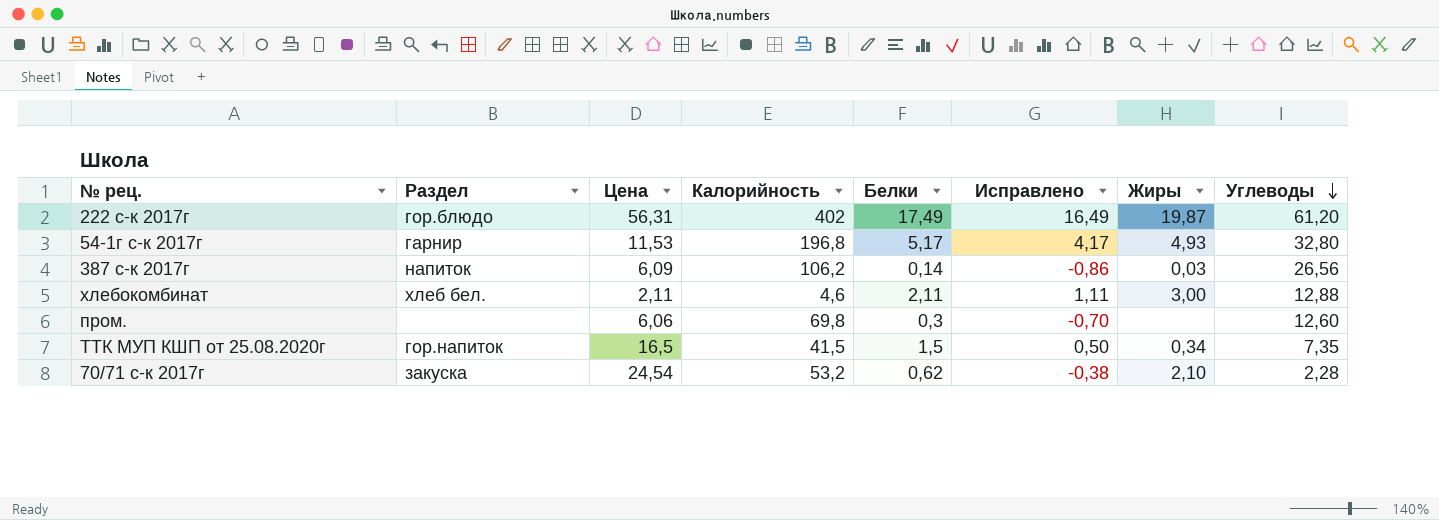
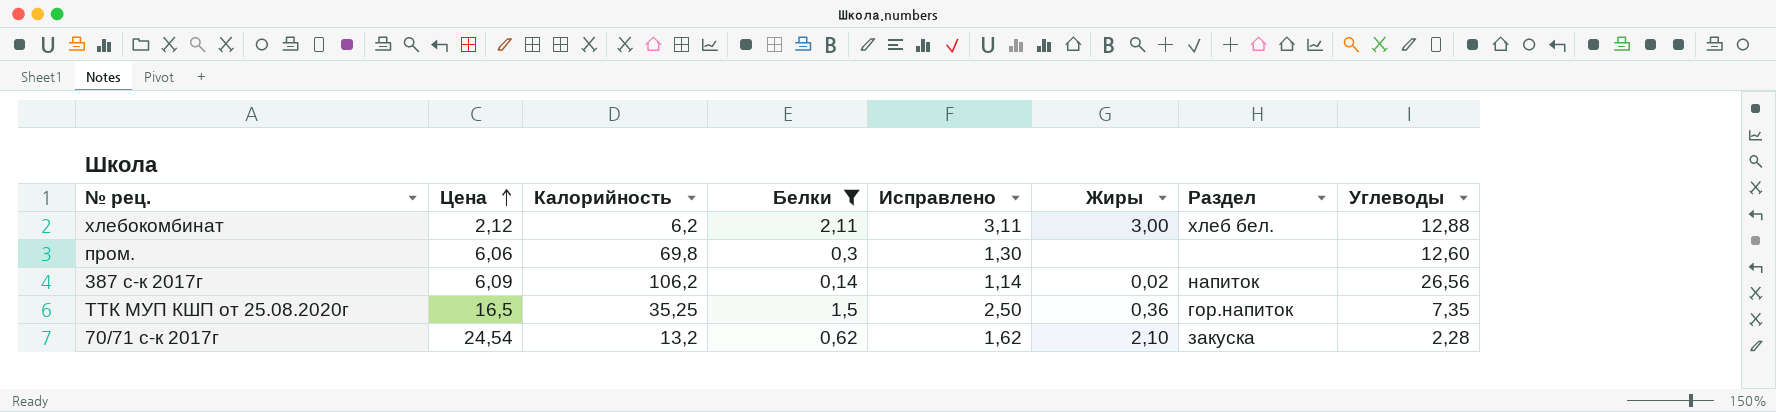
filter: none -> Белки <= 2,11
row order: Углеводы descending -> Цена ascending
column Исправлено | formula: [Белки] - 1 -> [Белки] + 1
column Раздел | position: 2 -> 7
хлебокомбинат | Цена: 2,11 -> 2,12
хлебокомбинат | Калорийность: 4,6 -> 6,2
387 с-к 2017г | Жиры: 0,03 -> 0,02
ТТК МУП КШП от 25.08.2020г | Калорийность: 41,5 -> 35,25
ТТК МУП КШП от 25.08.2020г | Жиры: 0,34 -> 0,36
70/71 с-к 2017г | Калорийность: 53,2 -> 13,2

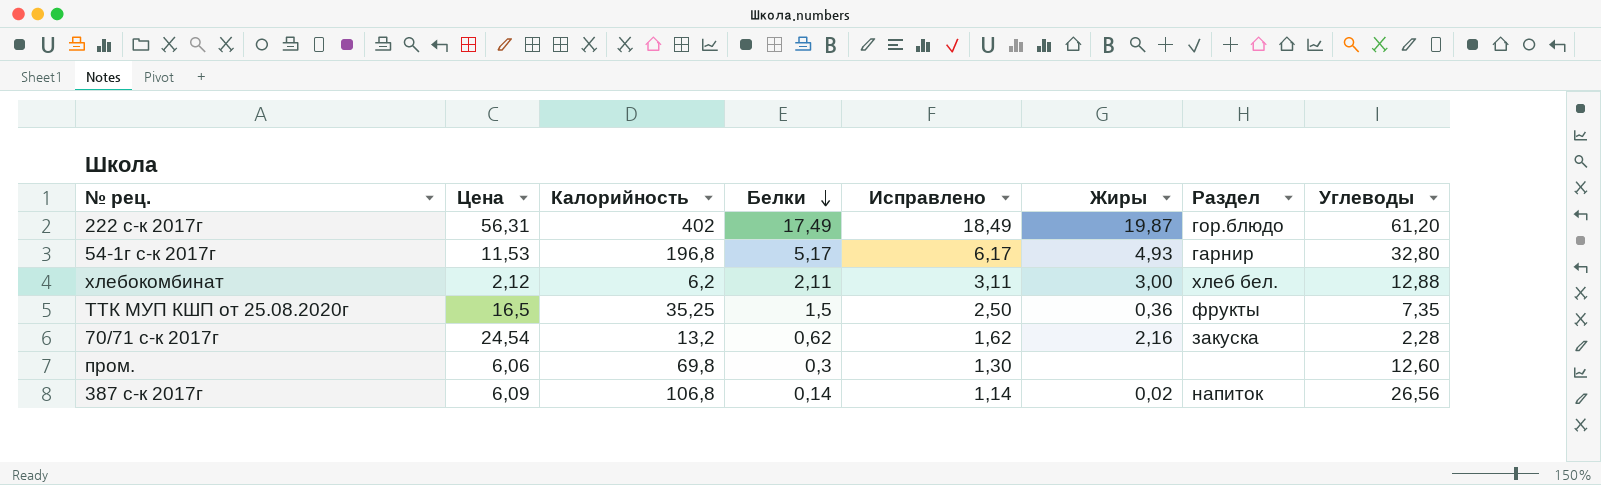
filter: Белки <= 2,11 -> none
row order: Цена ascending -> Белки descending
ТТК МУП КШП от 25.08.2020г | Раздел: гор.напиток -> фрукты
70/71 с-к 2017г | Жиры: 2,10 -> 2,16
387 с-к 2017г | Калорийность: 106,2 -> 106,8

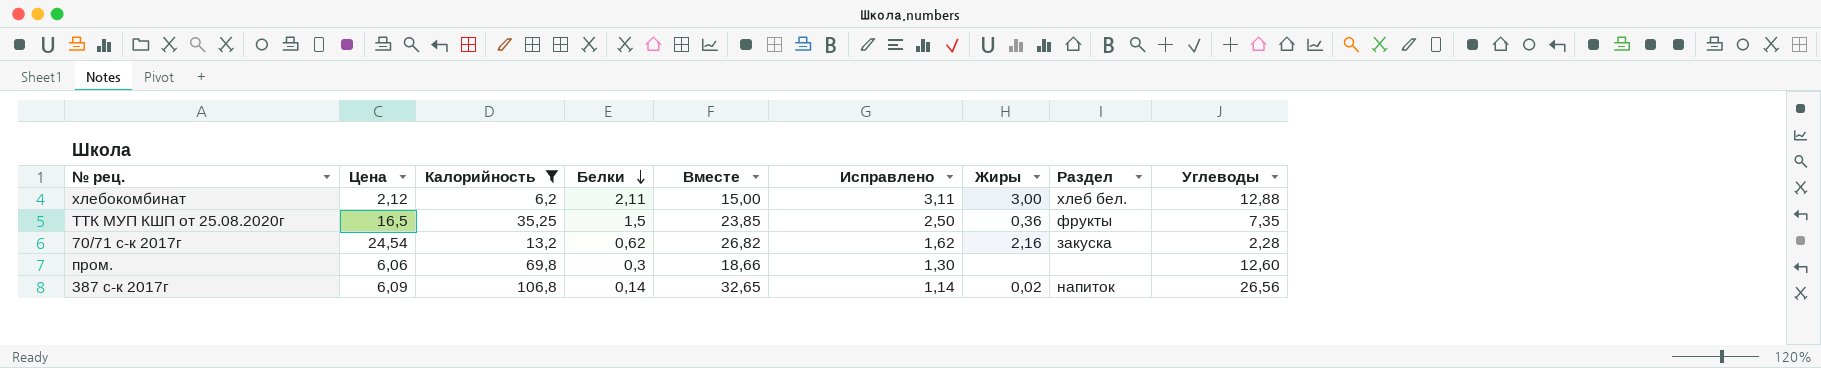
filter: none -> Калорийность <= 106,8
column Вместе | formula: none -> [Цена] + [Углеводы]

